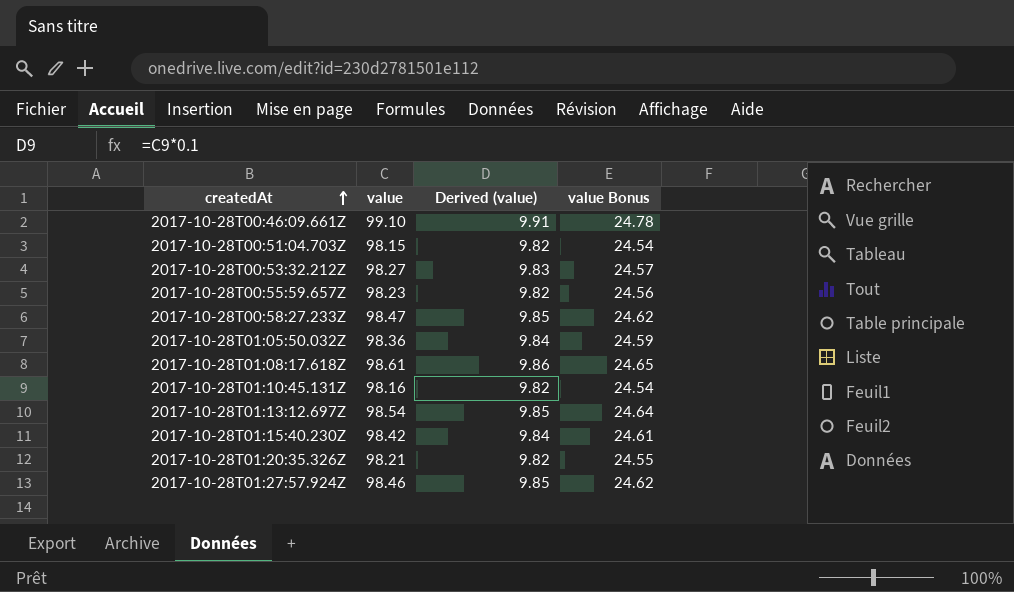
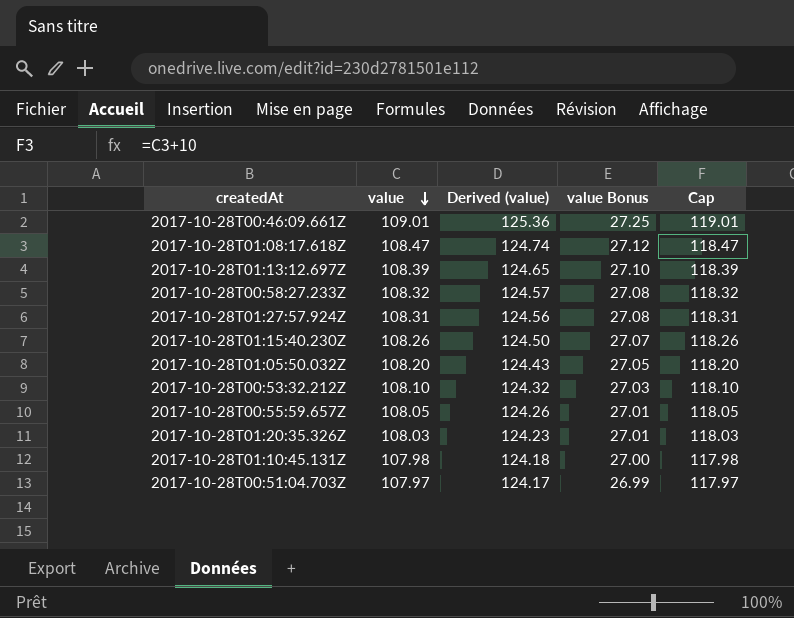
row order: createdAt ascending -> value descending
column Derived (value) | formula: [value] * 0.1 -> [value] * 1.15
column Cap | formula: none -> [value] + 10
2017-10-28T00:46:09.661Z | value: 99.10 -> 109.01
2017-10-28T00:46:09.661Z | value Bonus: 24.78 -> 27.25
2017-10-28T01:08:17.618Z | value: 98.61 -> 108.47
2017-10-28T01:08:17.618Z | value Bonus: 24.65 -> 27.12
2017-10-28T01:13:12.697Z | value: 98.54 -> 108.39
2017-10-28T01:13:12.697Z | value Bonus: 24.64 -> 27.10
2017-10-28T00:58:27.233Z | value: 98.47 -> 108.32
2017-10-28T00:58:27.233Z | value Bonus: 24.62 -> 27.08
2017-10-28T01:27:57.924Z | value: 98.46 -> 108.31
2017-10-28T01:27:57.924Z | value Bonus: 24.62 -> 27.08
2017-10-28T01:15:40.230Z | value: 98.42 -> 108.26
2017-10-28T01:15:40.230Z | value Bonus: 24.61 -> 27.07
2017-10-28T01:05:50.032Z | value: 98.36 -> 108.20
2017-10-28T01:05:50.032Z | value Bonus: 24.59 -> 27.05
2017-10-28T00:53:32.212Z | value: 98.27 -> 108.10
2017-10-28T00:53:32.212Z | value Bonus: 24.57 -> 27.03
2017-10-28T00:55:59.657Z | value: 98.23 -> 108.05
2017-10-28T00:55:59.657Z | value Bonus: 24.56 -> 27.01
2017-10-28T01:20:35.326Z | value: 98.21 -> 108.03
2017-10-28T01:20:35.326Z | value Bonus: 24.55 -> 27.01
2017-10-28T01:10:45.131Z | value: 98.16 -> 107.98
2017-10-28T01:10:45.131Z | value Bonus: 24.54 -> 27.00
2017-10-28T00:51:04.703Z | value: 98.15 -> 107.97
2017-10-28T00:51:04.703Z | value Bonus: 24.54 -> 26.99

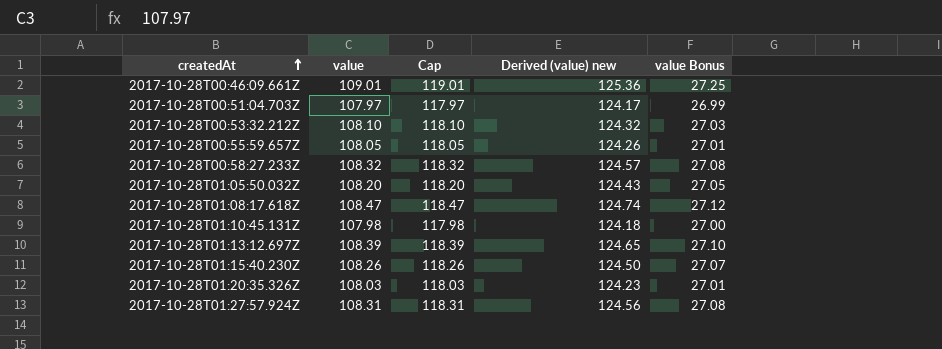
row order: value descending -> createdAt ascending
column Cap | position: 5 -> 3
column name: Derived (value) -> Derived (value) new

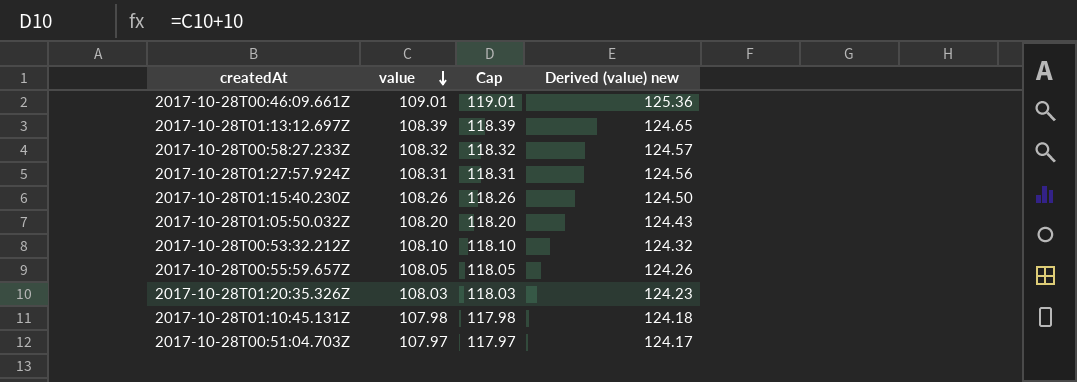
row order: createdAt ascending -> value descending
column value Bonus | formula: [value] * 0.25 -> none
row 2017-10-28T01:08:17.618Z: 108.47 | 118.47 | 124.74 | 27.12 -> none

